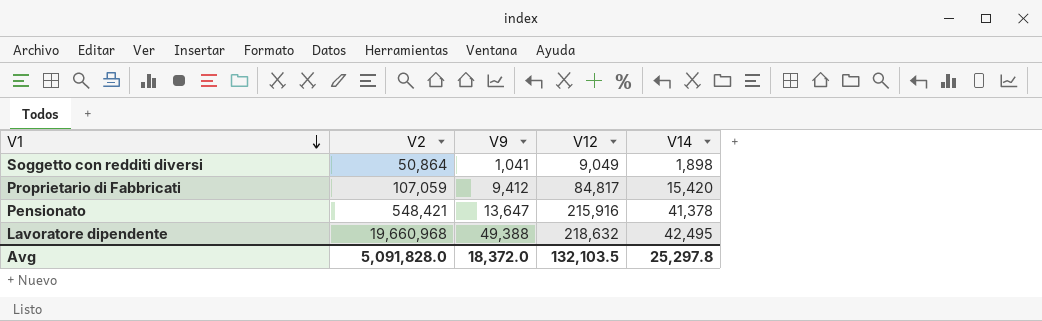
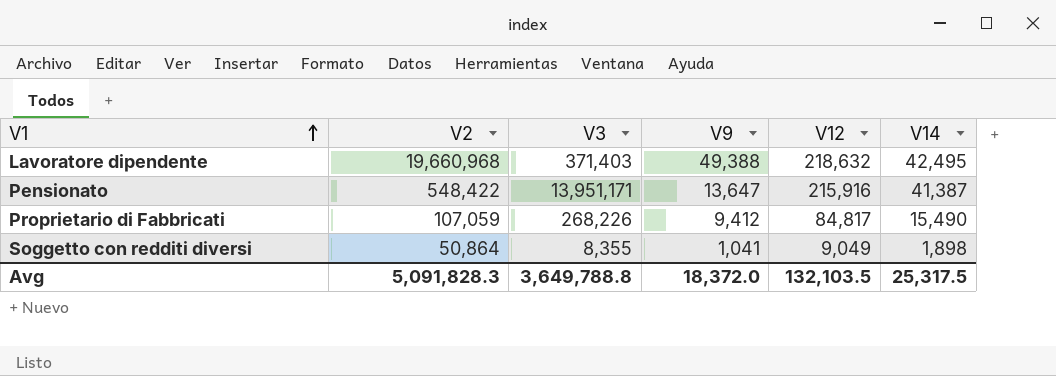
row order: V1 descending -> V1 ascending
column V3 | position: none -> 3
Pensionato | V2: 548,421 -> 548,422
Pensionato | V14: 41,378 -> 41,387
Proprietario di Fabbricati | V14: 15,420 -> 15,490
Avg | V2: 5,091,828.0 -> 5,091,828.3
Avg | V14: 25,297.8 -> 25,317.5

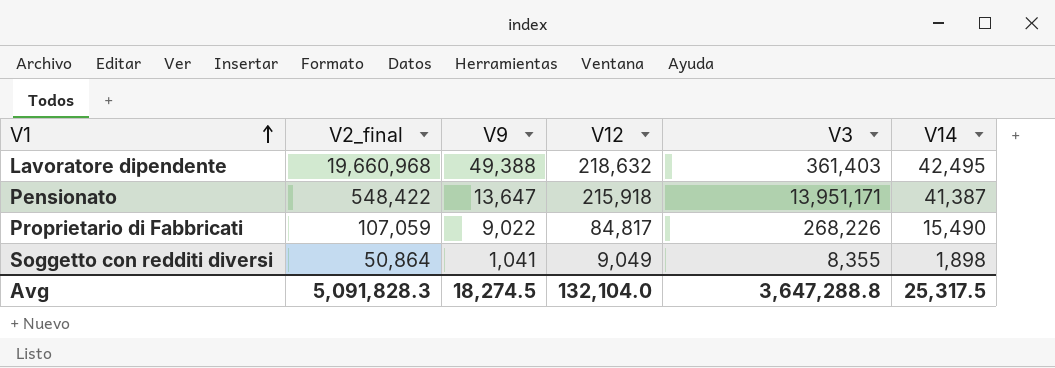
column name: V2 -> V2_final
column V3 | position: 3 -> 5
Lavoratore dipendente | V3: 371,403 -> 361,403
Pensionato | V12: 215,916 -> 215,918
Proprietario di Fabbricati | V9: 9,412 -> 9,022
Avg | V9: 18,372.0 -> 18,274.5
Avg | V12: 132,103.5 -> 132,104.0
Avg | V3: 3,649,788.8 -> 3,647,288.8

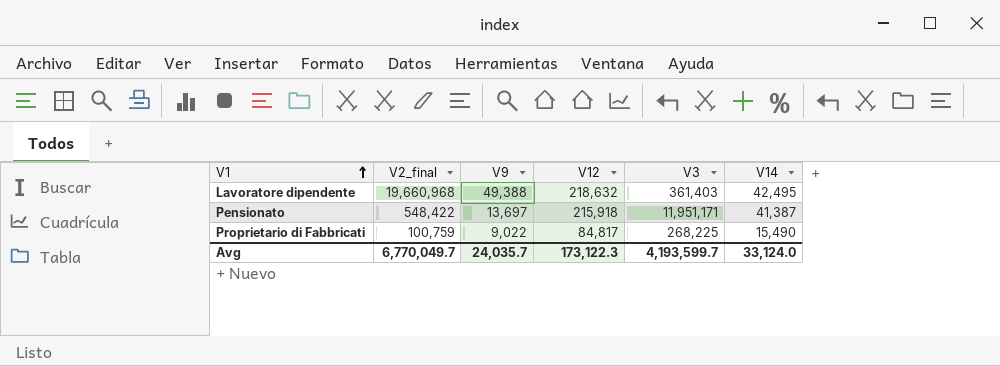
row Soggetto con redditi diversi: 50,864 | 1,041 | 9,049 | 8,355 | 1,898 -> none
Pensionato | V9: 13,647 -> 13,697
Pensionato | V3: 13,951,171 -> 11,951,171
Proprietario di Fabbricati | V2_final: 107,059 -> 100,759
Proprietario di Fabbricati | V3: 268,226 -> 268,225
Avg | V2_final: 5,091,828.3 -> 6,770,049.7
Avg | V9: 18,274.5 -> 24,035.7
Avg | V12: 132,104.0 -> 173,122.3
Avg | V3: 3,647,288.8 -> 4,193,599.7
Avg | V14: 25,317.5 -> 33,124.0

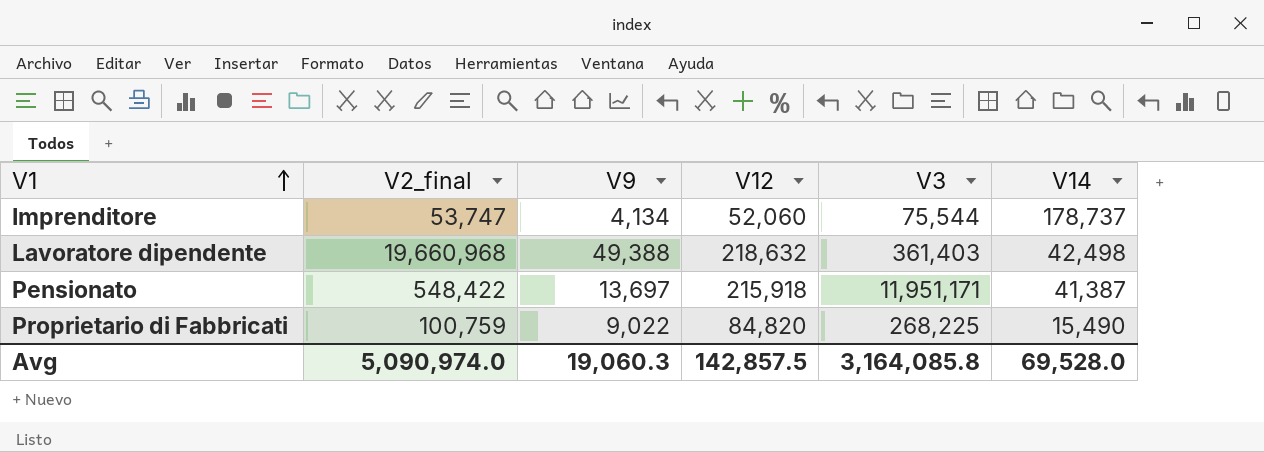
row Imprenditore: none -> 53,747 | 4,134 | 52,060 | 75,544 | 178,737
Lavoratore dipendente | V14: 42,495 -> 42,498
Proprietario di Fabbricati | V12: 84,817 -> 84,820
Avg | V2_final: 6,770,049.7 -> 5,090,974.0
Avg | V9: 24,035.7 -> 19,060.3
Avg | V12: 173,122.3 -> 142,857.5
Avg | V3: 4,193,599.7 -> 3,164,085.8
Avg | V14: 33,124.0 -> 69,528.0

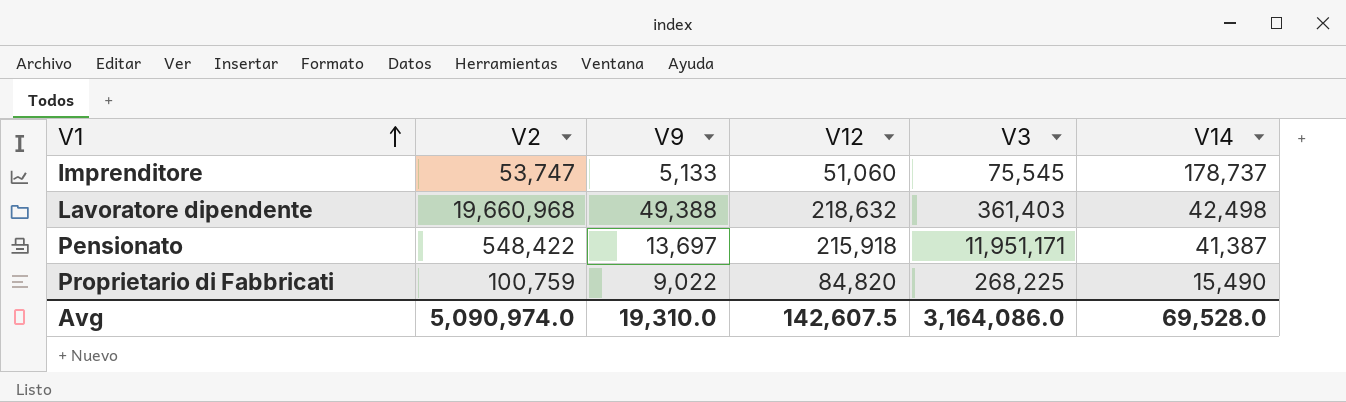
column name: V2_final -> V2
Imprenditore | V9: 4,134 -> 5,133
Imprenditore | V12: 52,060 -> 51,060
Imprenditore | V3: 75,544 -> 75,545
Avg | V9: 19,060.3 -> 19,310.0
Avg | V12: 142,857.5 -> 142,607.5
Avg | V3: 3,164,085.8 -> 3,164,086.0

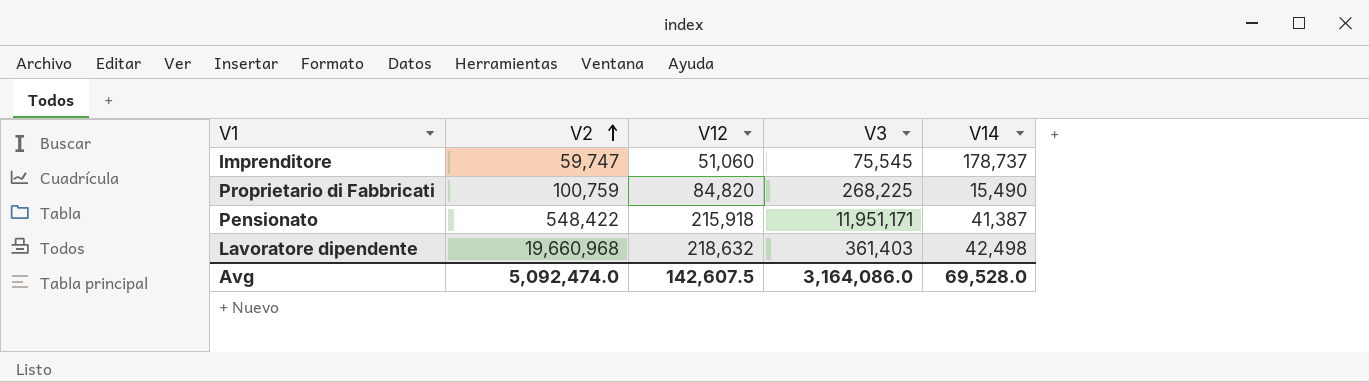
row order: V1 ascending -> V2 ascending
column V9 | position: 3 -> none
Imprenditore | V2: 53,747 -> 59,747
Avg | V2: 5,090,974.0 -> 5,092,474.0

